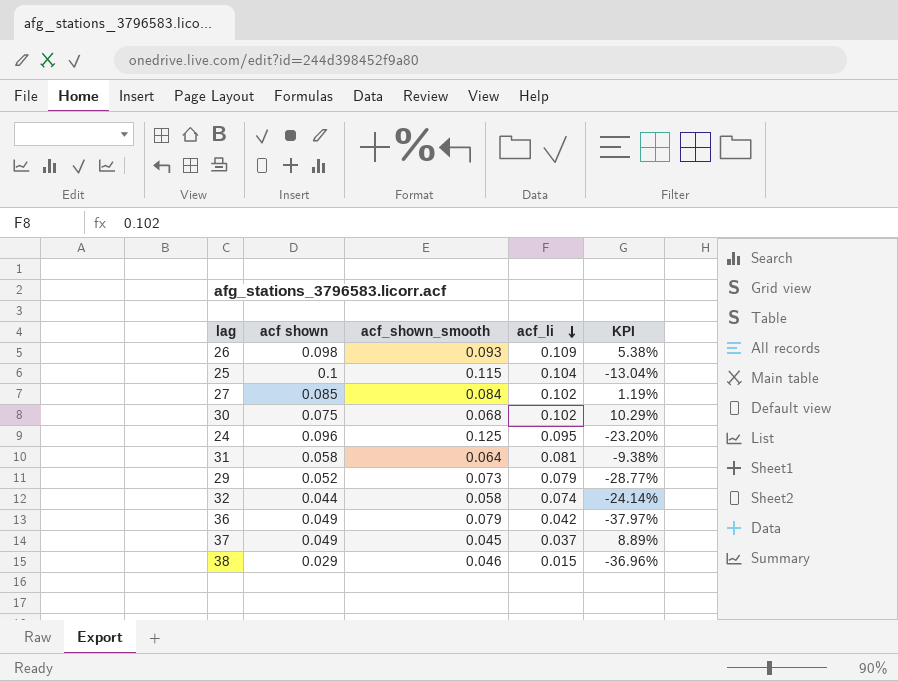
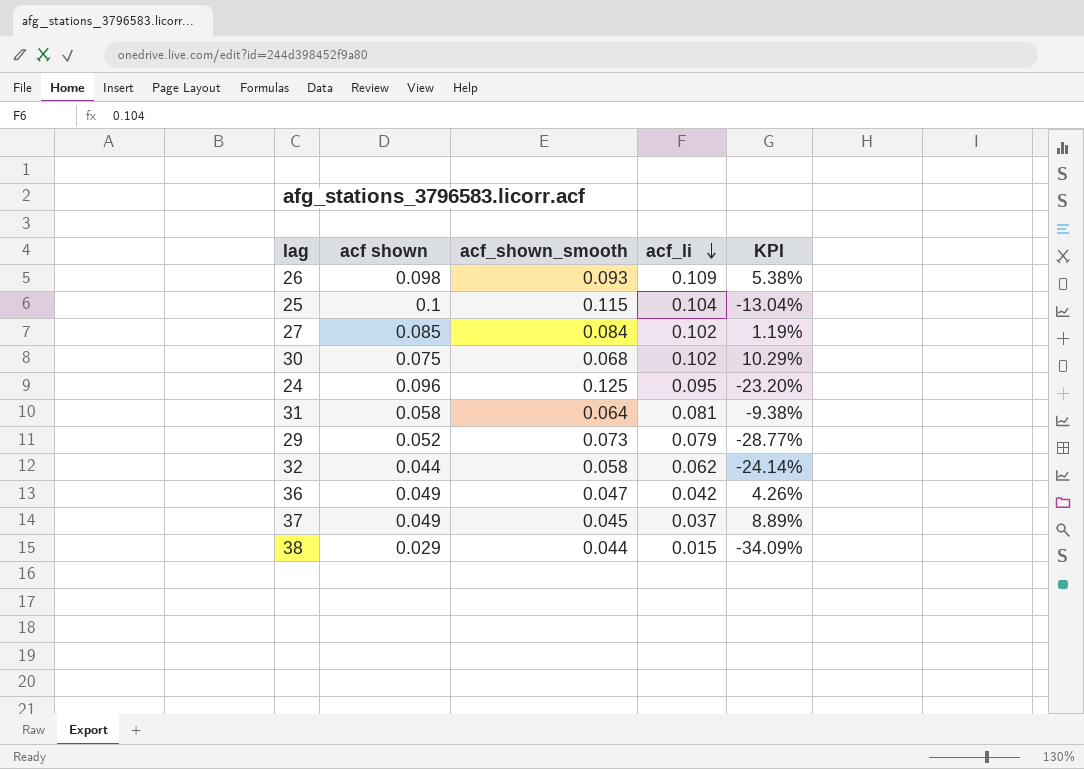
32 | acf_li: 0.074 -> 0.062
36 | acf_shown_smooth: 0.079 -> 0.047
36 | KPI: -37.97% -> 4.26%
38 | acf_shown_smooth: 0.046 -> 0.044
38 | KPI: -36.96% -> -34.09%

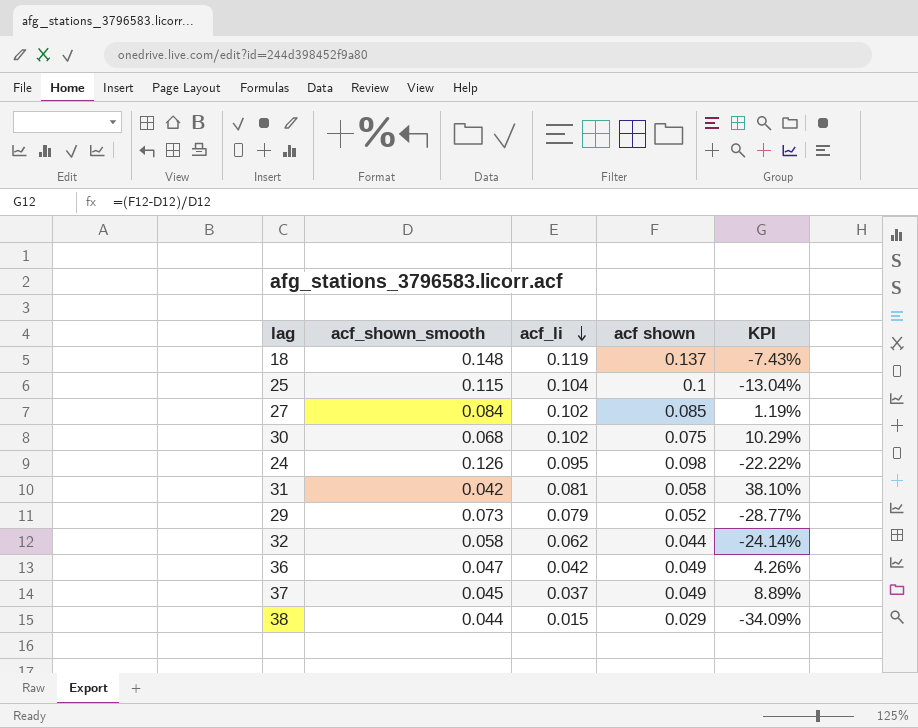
column acf shown | position: 2 -> 4
row 26: 0.098 | 0.093 | 0.109 | 5.38% -> none
row 18: none -> 0.148 | 0.119 | 0.137 | -7.43%
24 | acf_shown_smooth: 0.125 -> 0.126
24 | acf shown: 0.096 -> 0.098
24 | KPI: -23.20% -> -22.22%
31 | acf_shown_smooth: 0.064 -> 0.042
31 | KPI: -9.38% -> 38.10%

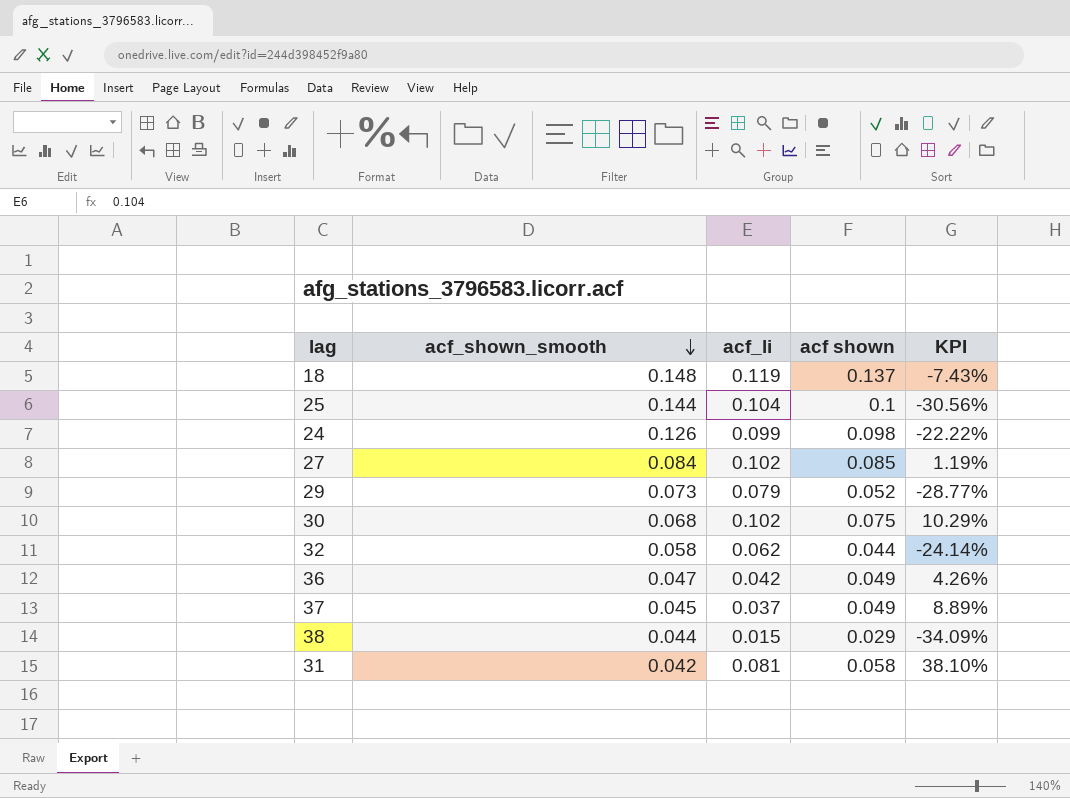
row order: acf_li descending -> acf_shown_smooth descending
25 | acf_shown_smooth: 0.115 -> 0.144
25 | KPI: -13.04% -> -30.56%
24 | acf_li: 0.095 -> 0.099

